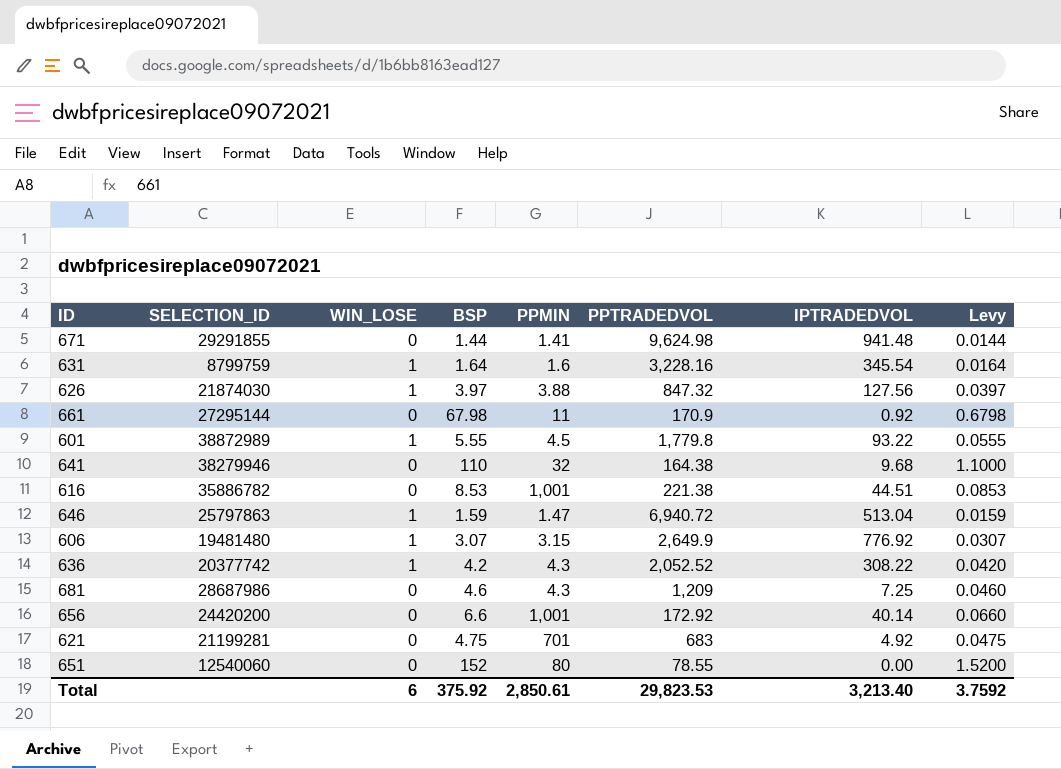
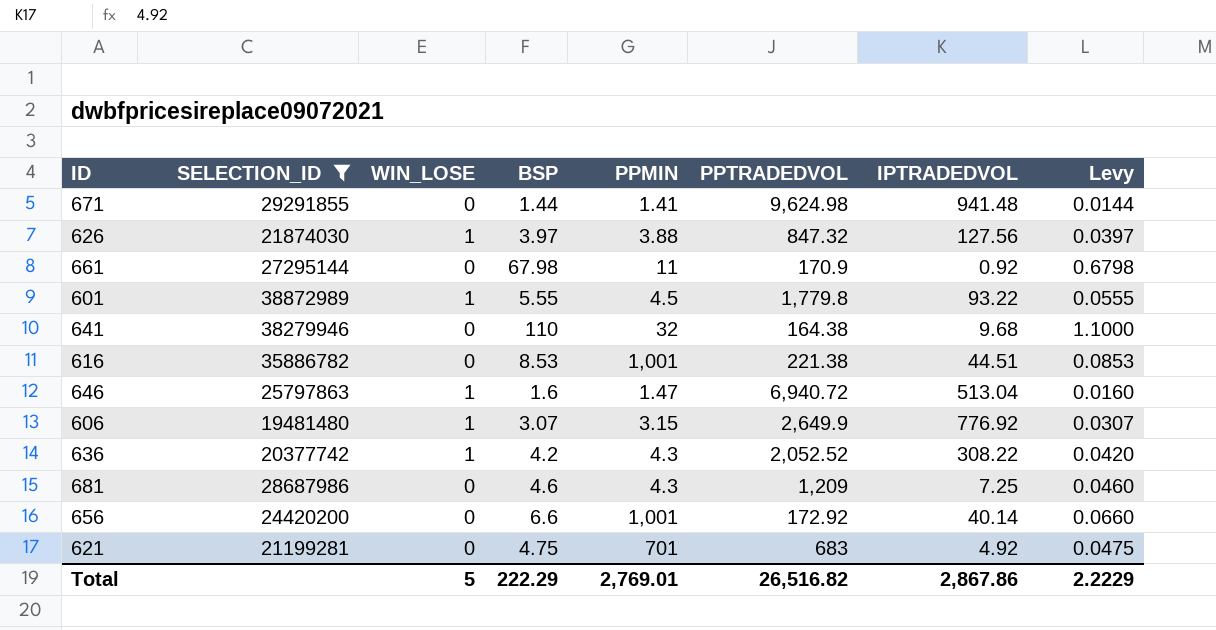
filter: none -> SELECTION_ID >= 19481480
646 | BSP: 1.59 -> 1.6
646 | Levy: 0.0159 -> 0.0160
Total | WIN_LOSE: 6 -> 5
Total | BSP: 375.92 -> 222.29
Total | PPMIN: 2,850.61 -> 2,769.01
Total | PPTRADEDVOL: 29,823.53 -> 26,516.82
Total | IPTRADEDVOL: 3,213.40 -> 2,867.86
Total | Levy: 3.7592 -> 2.2229

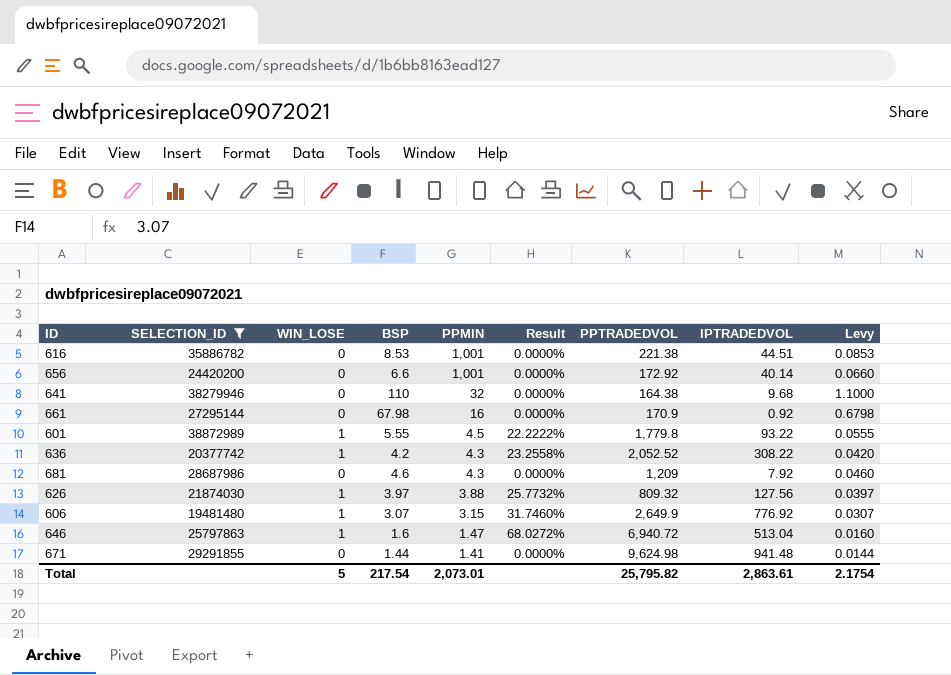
row order: none -> PPMIN descending
column Result | formula: none -> [WIN_LOSE] / [PPMIN]
row 621: 21199281 | 0 | 4.75 | 701 | 683 | 4.92 | 0.0475 -> none
661 | PPMIN: 11 -> 16
681 | IPTRADEDVOL: 7.25 -> 7.92
626 | PPTRADEDVOL: 847.32 -> 809.32
Total | BSP: 222.29 -> 217.54
Total | PPMIN: 2,769.01 -> 2,073.01
Total | PPTRADEDVOL: 26,516.82 -> 25,795.82
Total | IPTRADEDVOL: 2,867.86 -> 2,863.61
Total | Levy: 2.2229 -> 2.1754

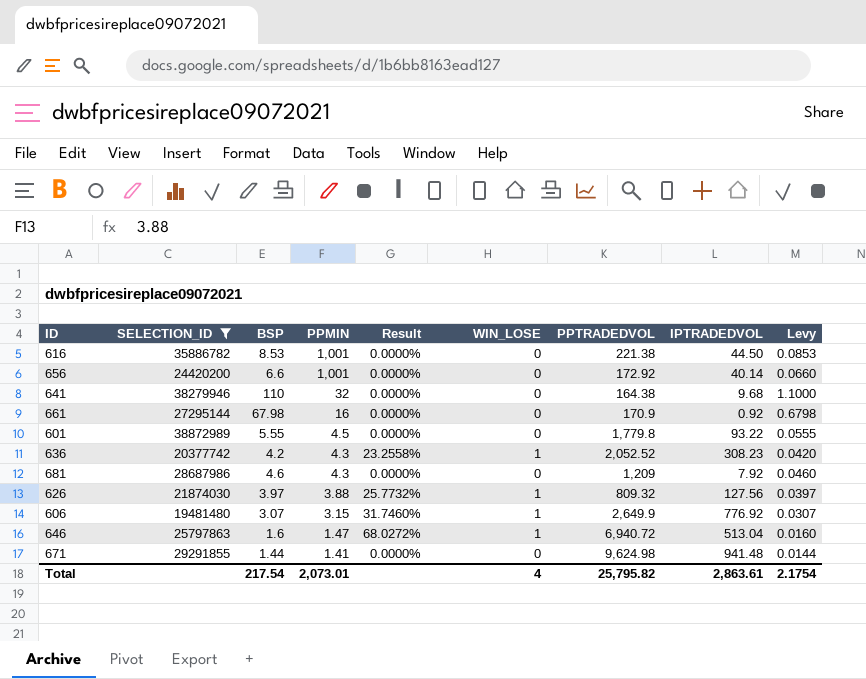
column WIN_LOSE | position: 3 -> 6
616 | IPTRADEDVOL: 44.51 -> 44.50
601 | Result: 22.2222% -> 0.0000%
601 | WIN_LOSE: 1 -> 0
636 | IPTRADEDVOL: 308.22 -> 308.23
Total | WIN_LOSE: 5 -> 4

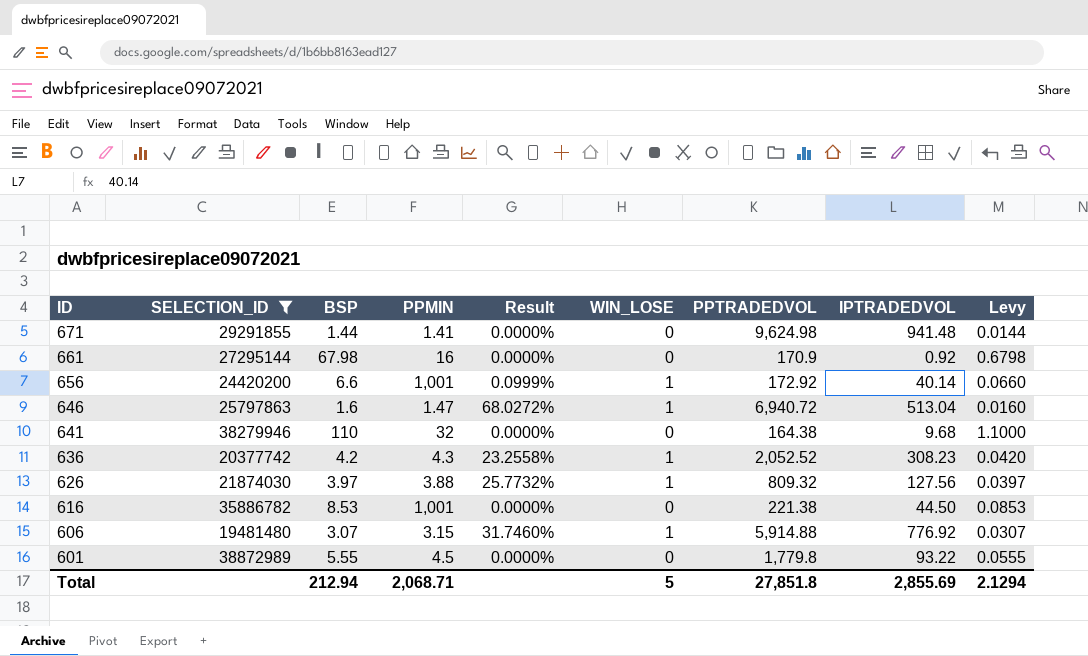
row order: PPMIN descending -> ID descending
row 681: 28687986 | 4.6 | 4.3 | 0.0000% | 0 | 1,209 | 7.92 | 0.0460 -> none
656 | Result: 0.0000% -> 0.0999%
656 | WIN_LOSE: 0 -> 1
606 | PPTRADEDVOL: 2,649.9 -> 5,914.88
Total | BSP: 217.54 -> 212.94
Total | PPMIN: 2,073.01 -> 2,068.71
Total | WIN_LOSE: 4 -> 5
Total | PPTRADEDVOL: 25,795.82 -> 27,851.8
Total | IPTRADEDVOL: 2,863.61 -> 2,855.69
Total | Levy: 2.1754 -> 2.1294

